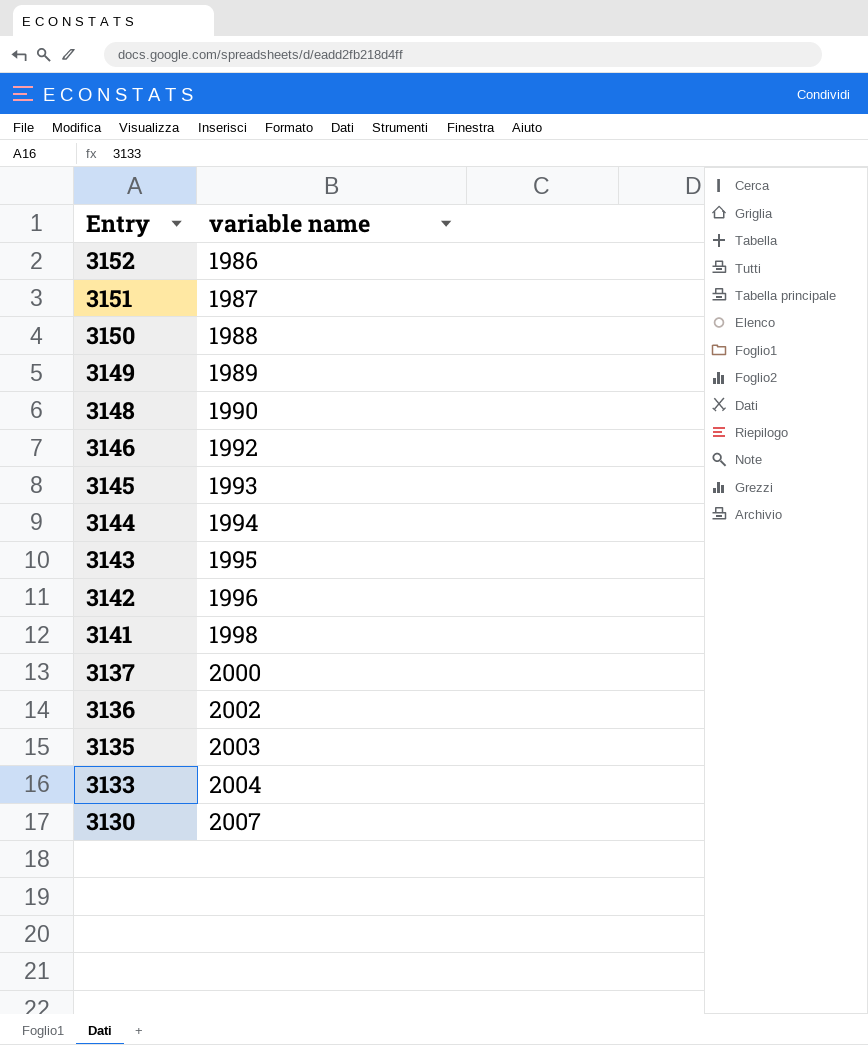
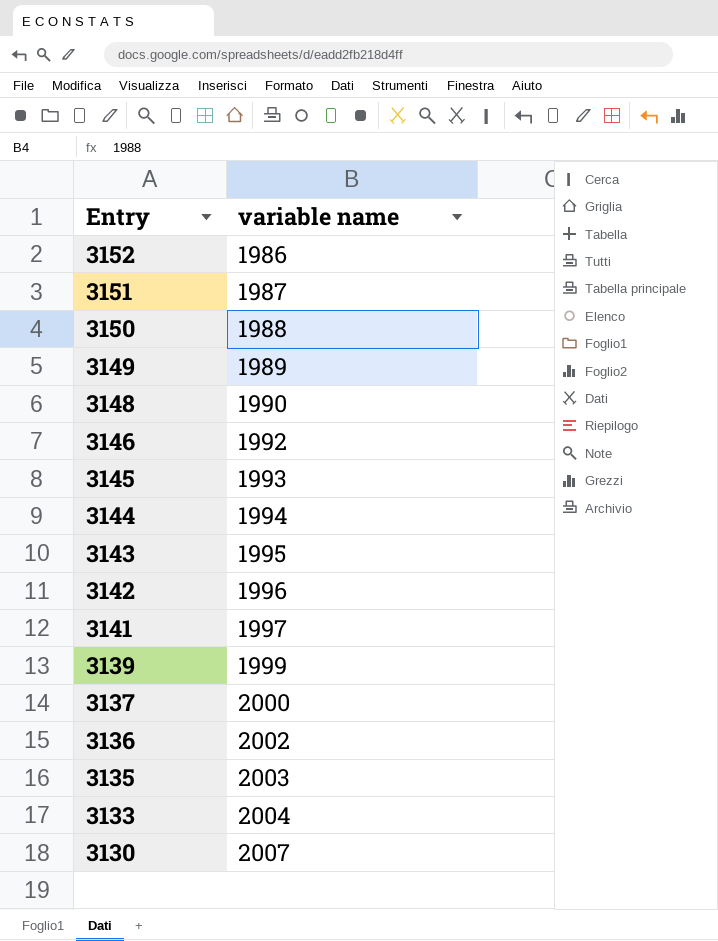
3141 | variable name: 1998 -> 1997
row 3139: none -> 1999

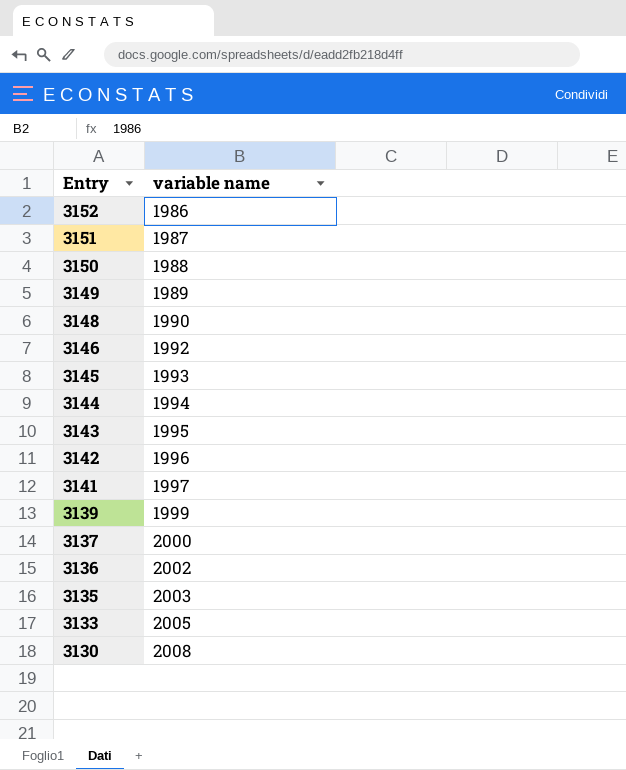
3133 | variable name: 2004 -> 2005
3130 | variable name: 2007 -> 2008

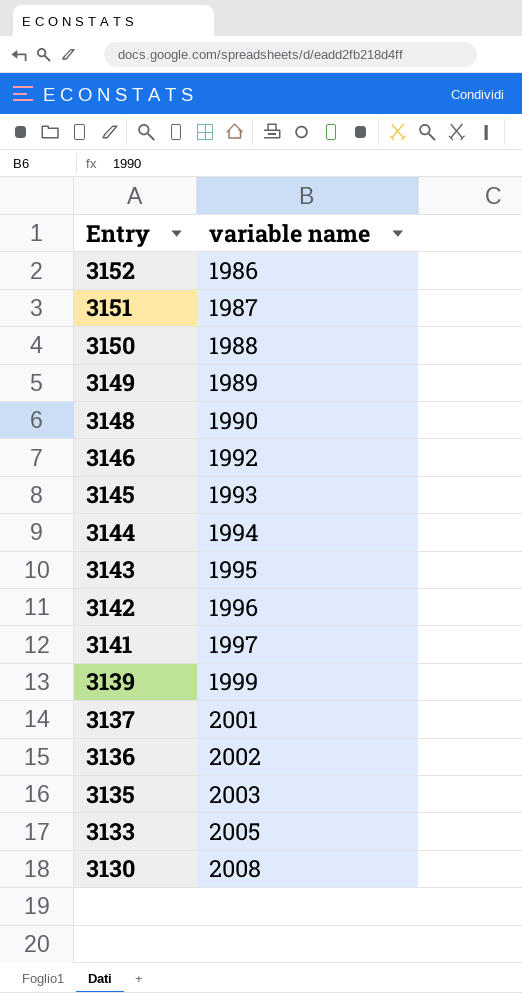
3137 | variable name: 2000 -> 2001

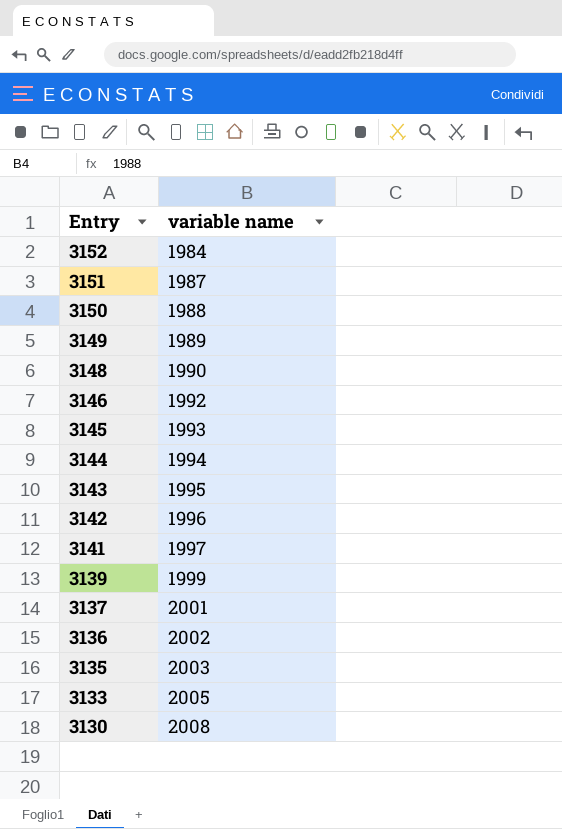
3152 | variable name: 1986 -> 1984

